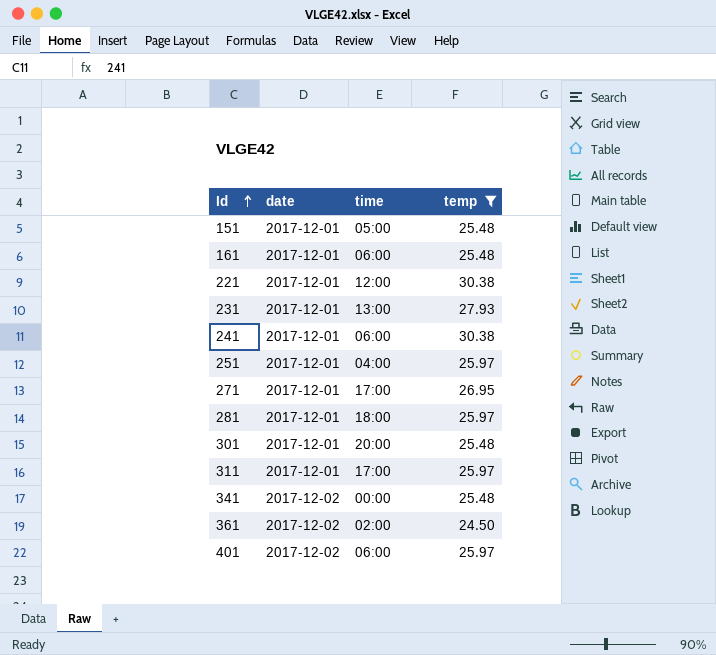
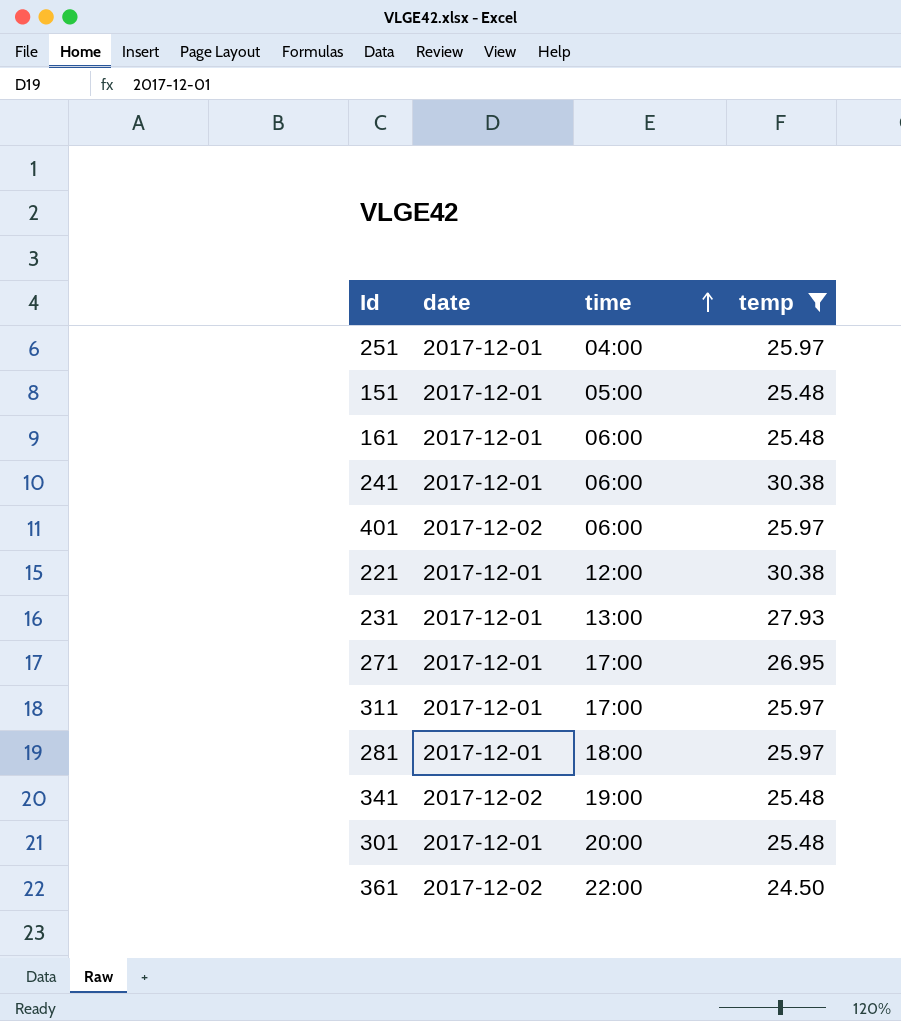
row order: Id ascending -> time ascending
341 | time: 00:00 -> 19:00
361 | time: 02:00 -> 22:00

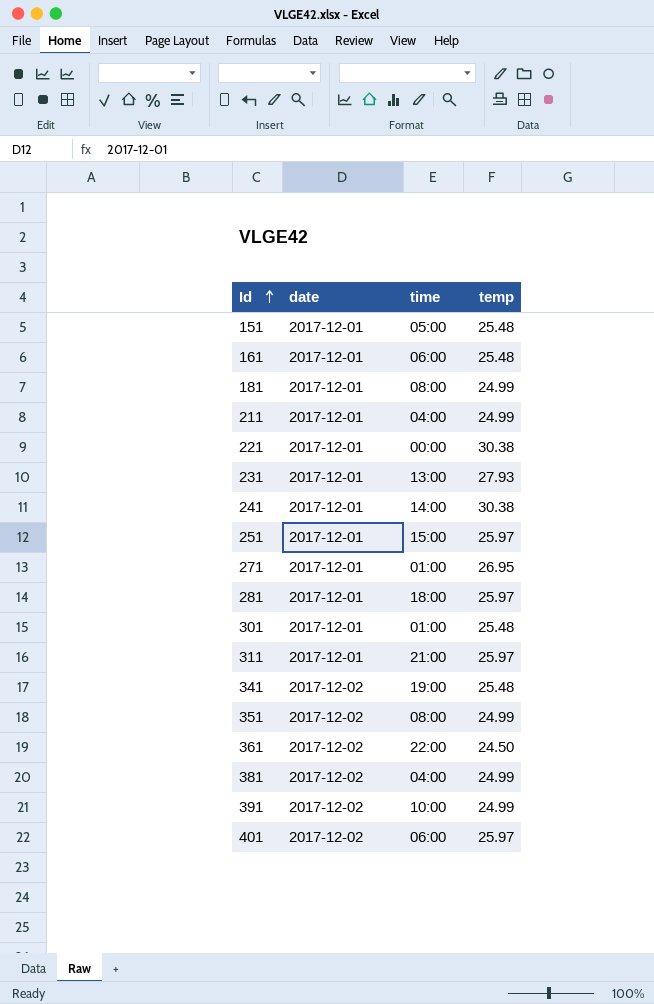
filter: temp != 24.99 -> none
row order: time ascending -> Id ascending
221 | time: 12:00 -> 00:00
241 | time: 06:00 -> 14:00
251 | time: 04:00 -> 15:00
271 | time: 17:00 -> 01:00
301 | time: 20:00 -> 01:00
311 | time: 17:00 -> 21:00

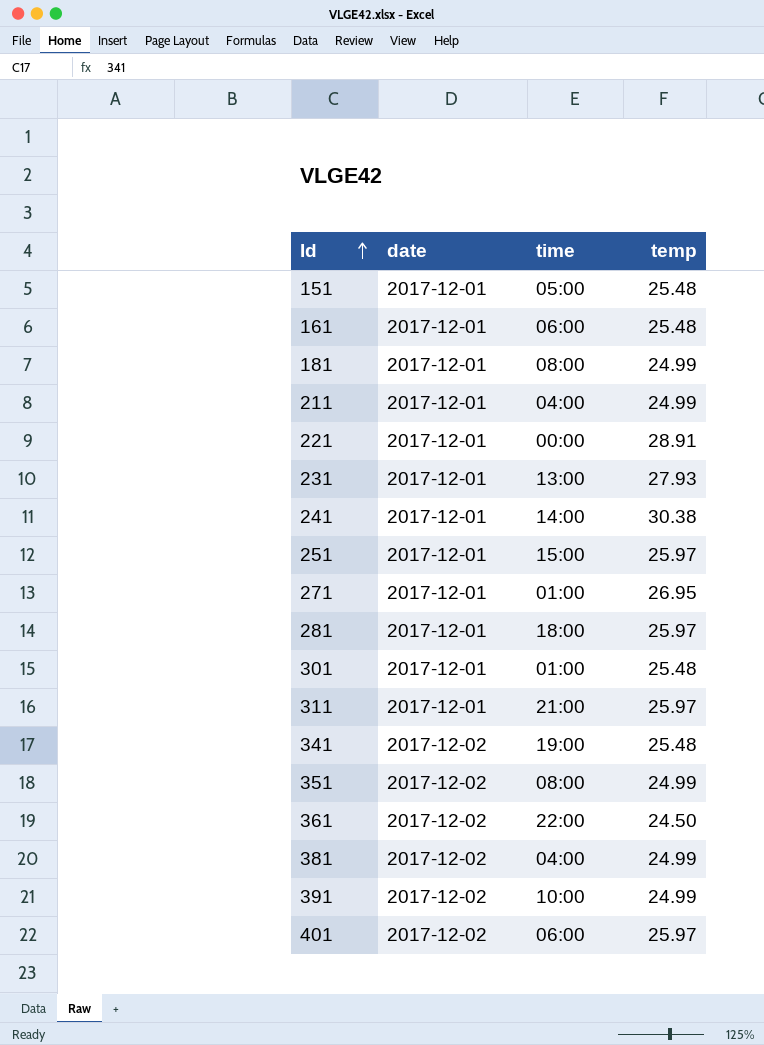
221 | temp: 30.38 -> 28.91

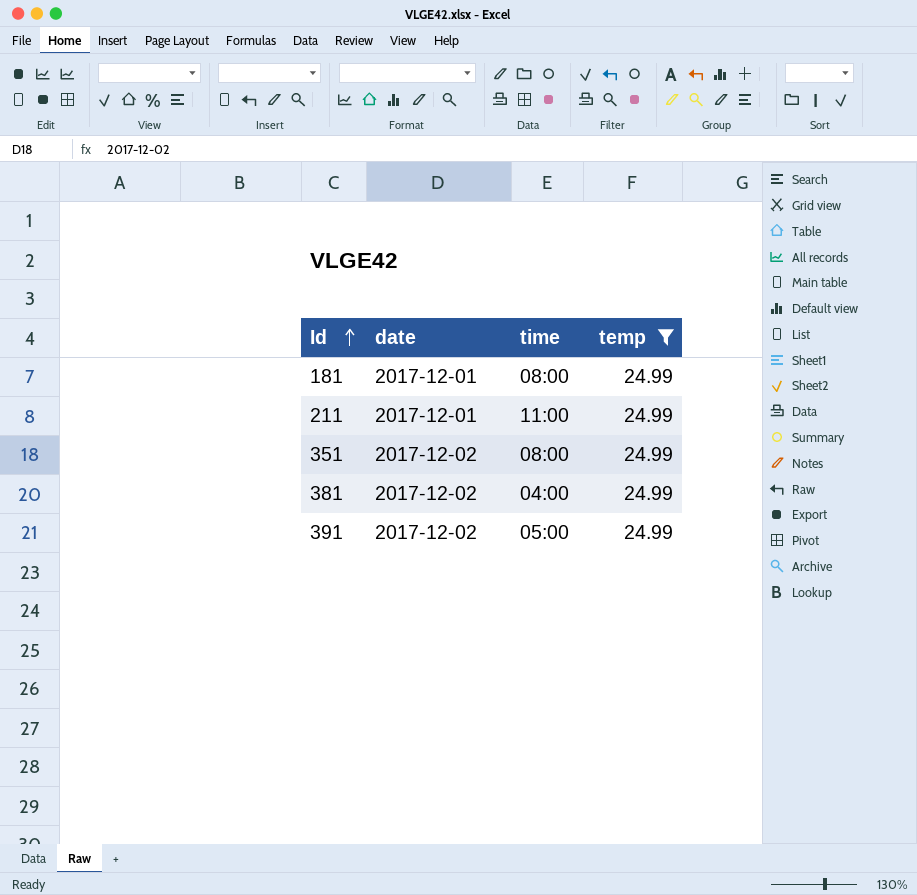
filter: none -> temp = 24.99
211 | time: 04:00 -> 11:00
391 | time: 10:00 -> 05:00

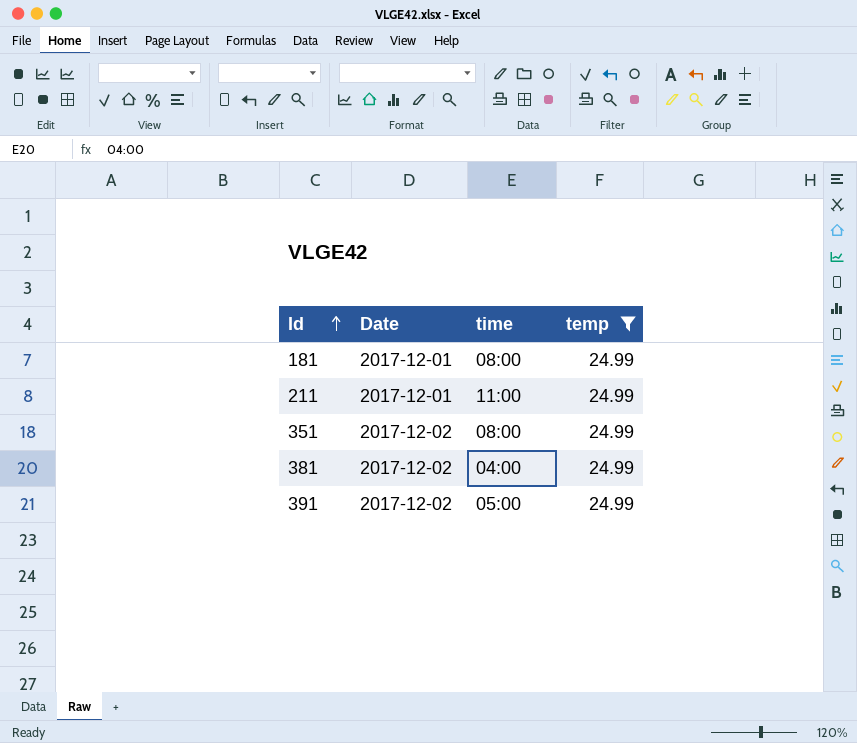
column name: date -> Date

